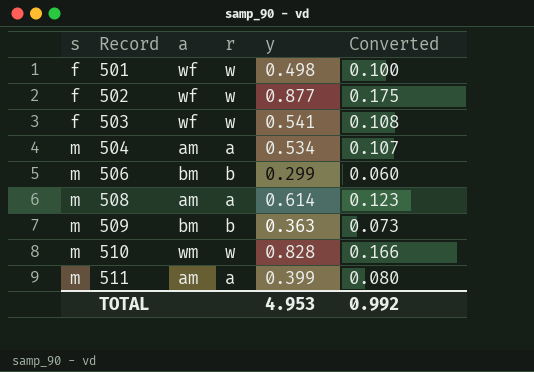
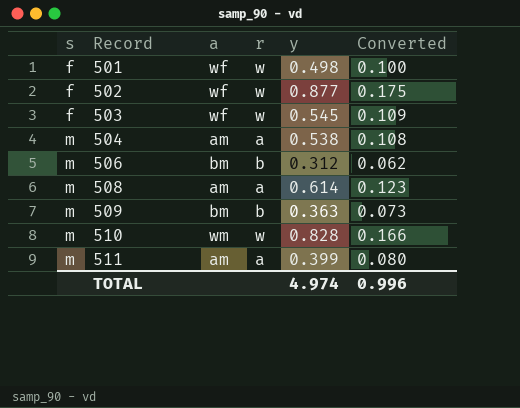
503 | y: 0.541 -> 0.545
503 | Converted: 0.108 -> 0.109
504 | y: 0.534 -> 0.538
504 | Converted: 0.107 -> 0.108
506 | y: 0.299 -> 0.312
506 | Converted: 0.060 -> 0.062
TOTAL | y: 4.953 -> 4.974
TOTAL | Converted: 0.992 -> 0.996

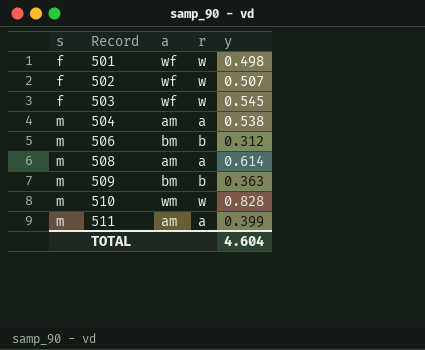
column Converted | formula: [y] * 0.2 -> none
502 | y: 0.877 -> 0.507
TOTAL | y: 4.974 -> 4.604

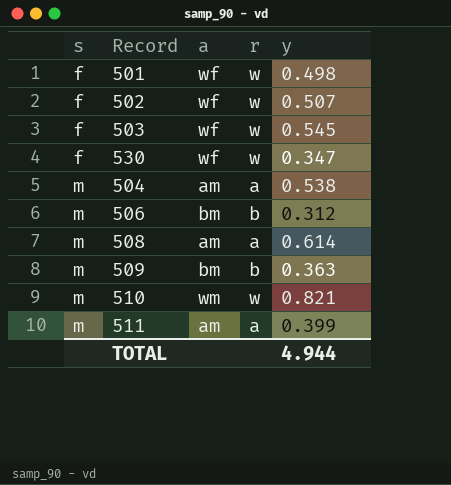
row 530: none -> f | wf | w | 0.347
510 | y: 0.828 -> 0.821
TOTAL | y: 4.604 -> 4.944

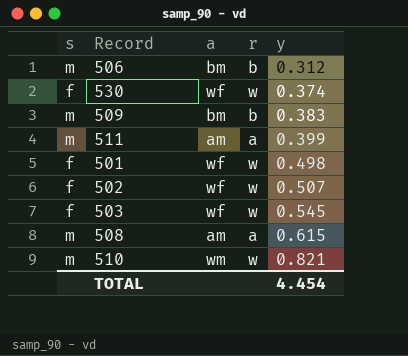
row order: s ascending -> y ascending
row 504: m | am | a | 0.538 -> none
530 | y: 0.347 -> 0.374
509 | y: 0.363 -> 0.383
508 | y: 0.614 -> 0.615
TOTAL | y: 4.944 -> 4.454

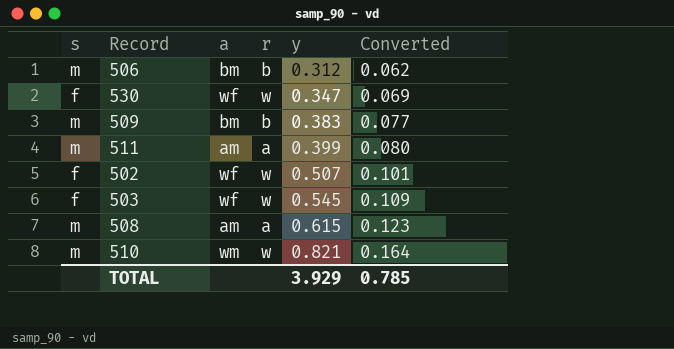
column Converted | formula: none -> [y] * 0.2
row 501: f | wf | w | 0.498 -> none
530 | y: 0.374 -> 0.347
TOTAL | y: 4.454 -> 3.929

